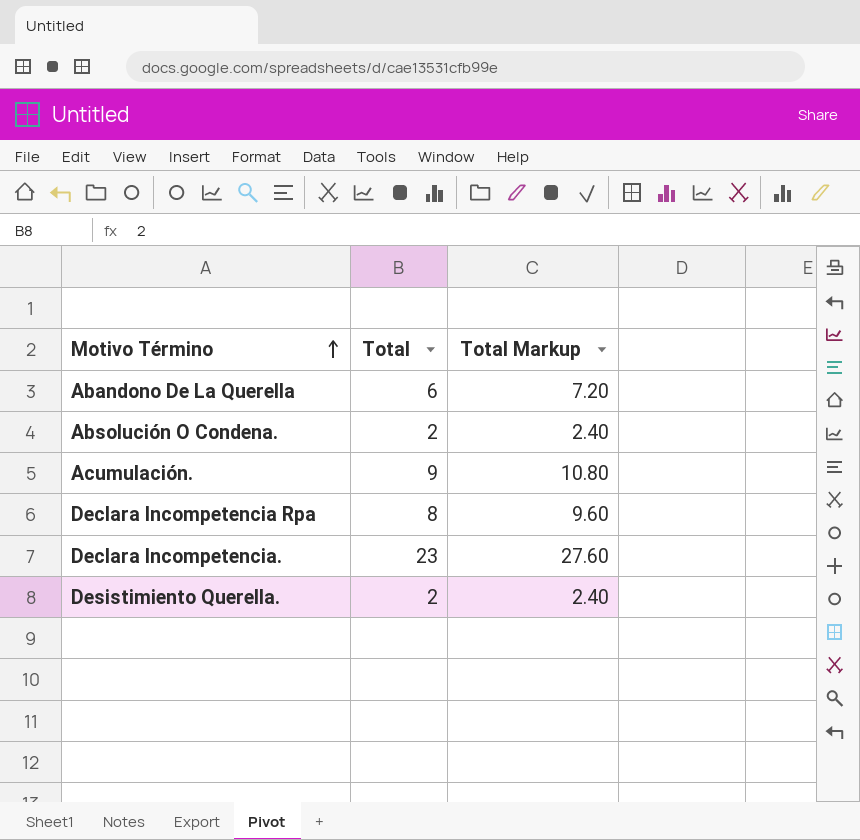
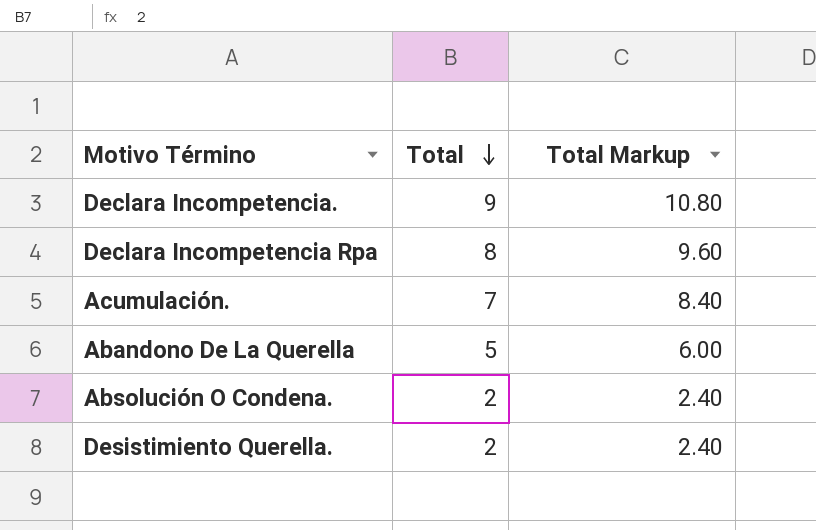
row order: Motivo Término ascending -> Total descending
Declara Incompetencia. | Total: 23 -> 9
Declara Incompetencia. | Total Markup: 27.60 -> 10.80
Acumulación. | Total: 9 -> 7
Acumulación. | Total Markup: 10.80 -> 8.40
Abandono De La Querella | Total: 6 -> 5
Abandono De La Querella | Total Markup: 7.20 -> 6.00

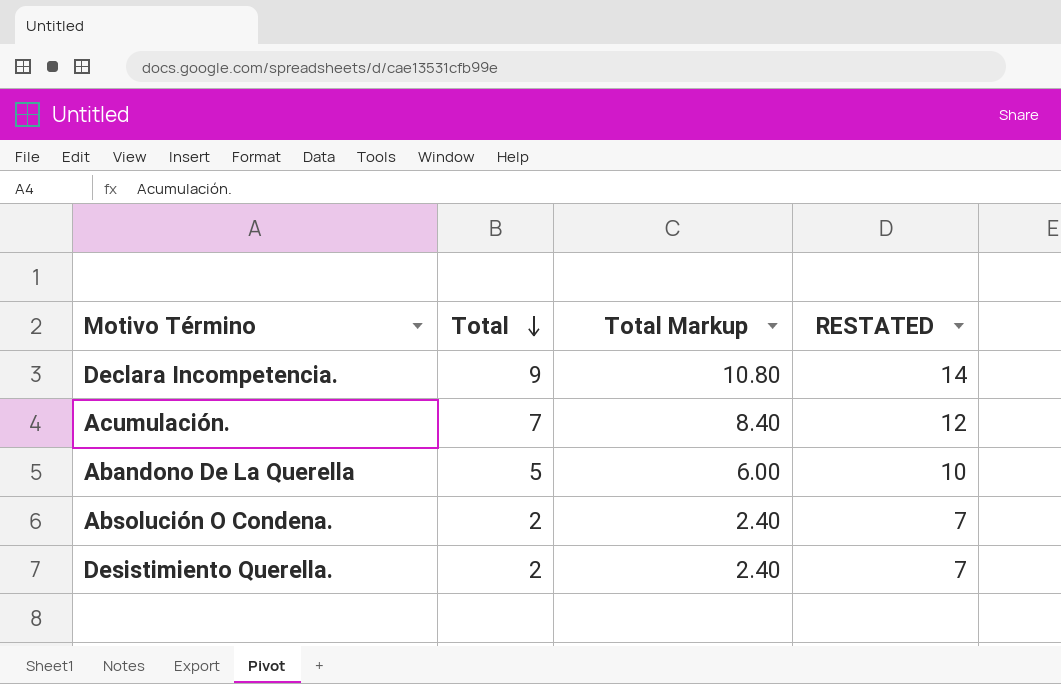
column RESTATED | formula: none -> [Total] + 5
row Declara Incompetencia Rpa: 8 | 9.60 -> none

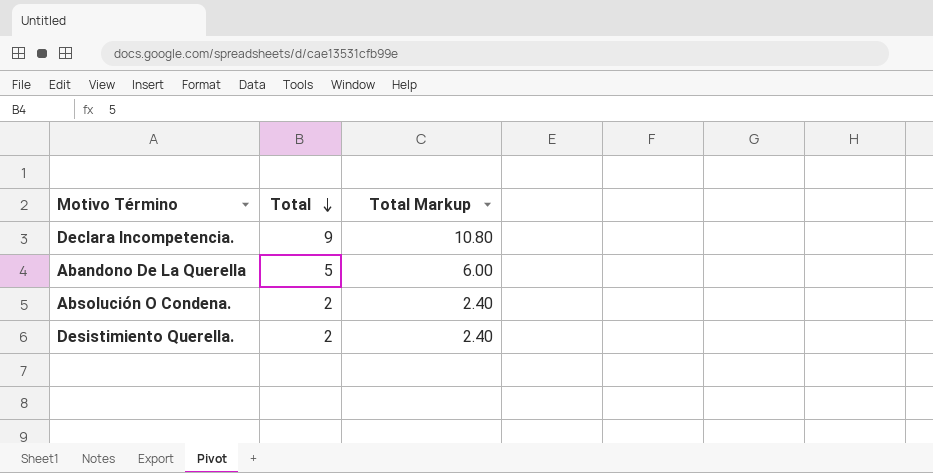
column RESTATED | formula: [Total] + 5 -> none
row Acumulación.: 7 | 8.40 | 12 -> none

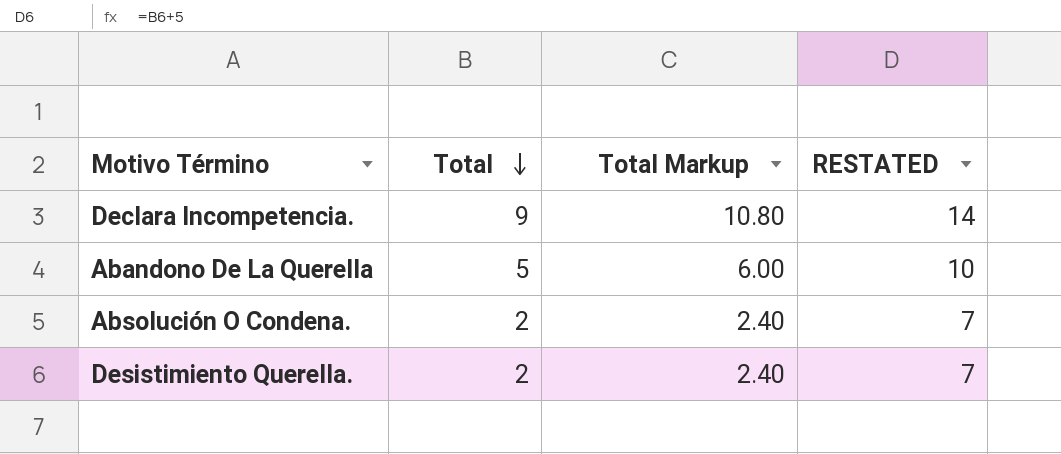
column RESTATED | formula: none -> [Total] + 5

